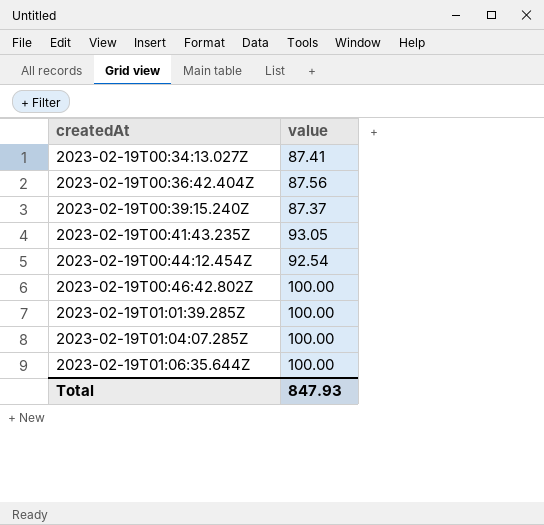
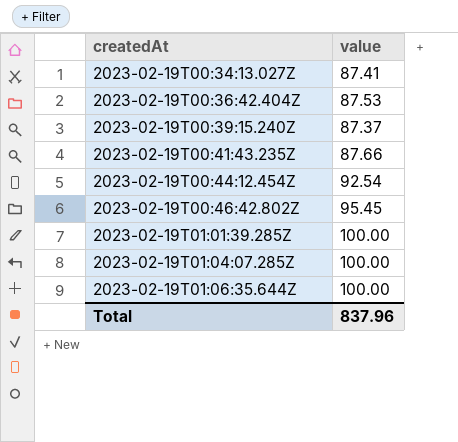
2023-02-19T00:36:42.404Z | value: 87.56 -> 87.53
2023-02-19T00:41:43.235Z | value: 93.05 -> 87.66
2023-02-19T00:46:42.802Z | value: 100.00 -> 95.45
Total | value: 847.93 -> 837.96

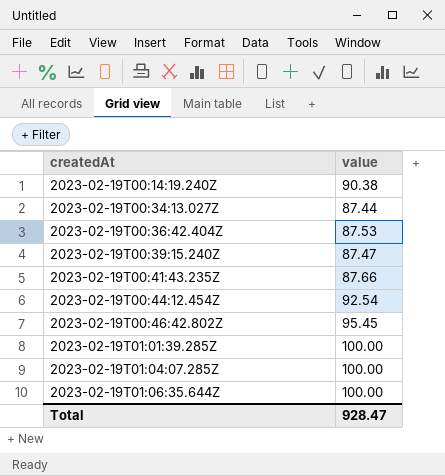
row 2023-02-19T00:14:19.240Z: none -> 90.38
2023-02-19T00:34:13.027Z | value: 87.41 -> 87.44
2023-02-19T00:39:15.240Z | value: 87.37 -> 87.47
Total | value: 837.96 -> 928.47

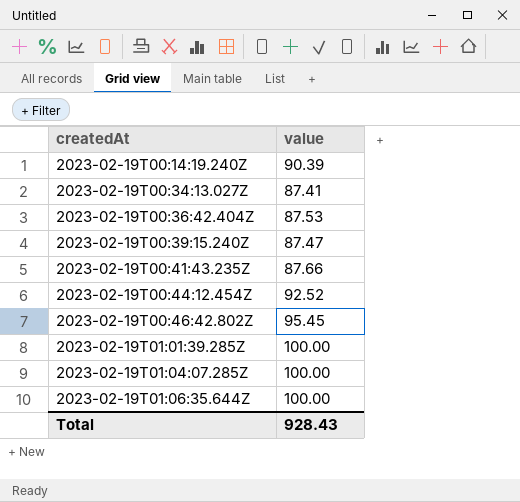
2023-02-19T00:14:19.240Z | value: 90.38 -> 90.39
2023-02-19T00:34:13.027Z | value: 87.44 -> 87.41
2023-02-19T00:44:12.454Z | value: 92.54 -> 92.52
Total | value: 928.47 -> 928.43

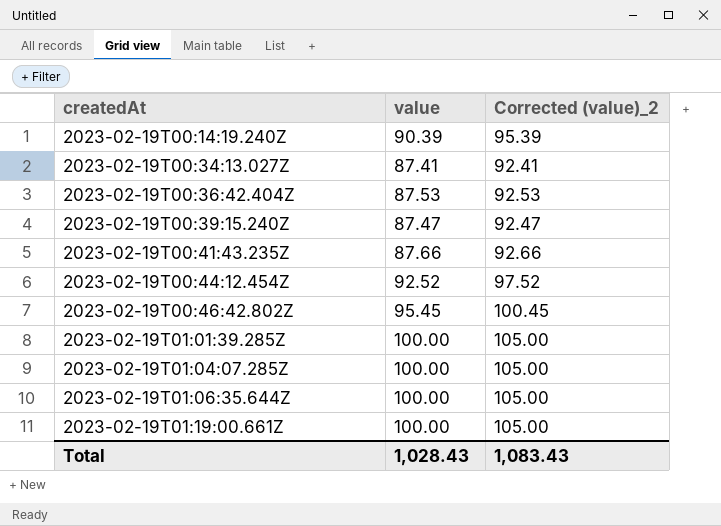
column Corrected (value)_2 | formula: none -> [value] + 5
row 2023-02-19T01:19:00.661Z: none -> 100.00 | 105.00
Total | value: 928.43 -> 1,028.43

